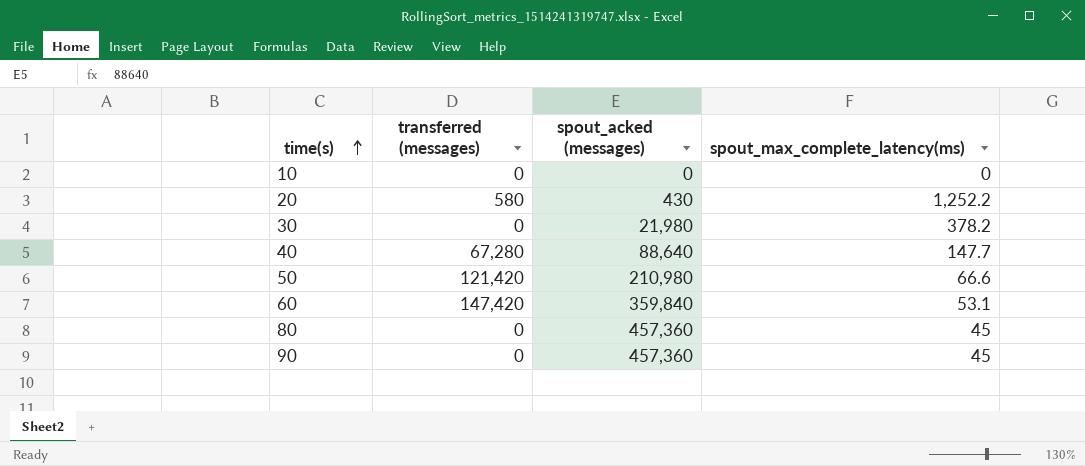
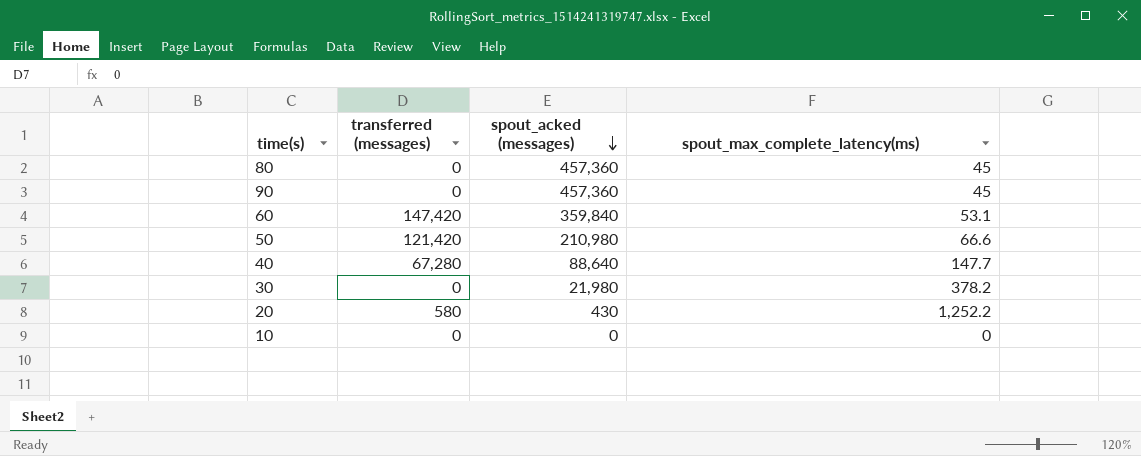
row order: time(s) ascending -> spout_acked (messages) descending

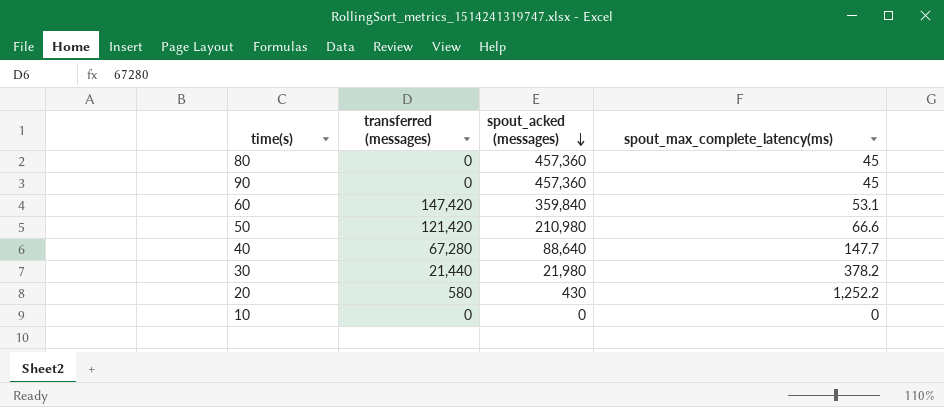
30 | transferred (messages): 0 -> 21,440

